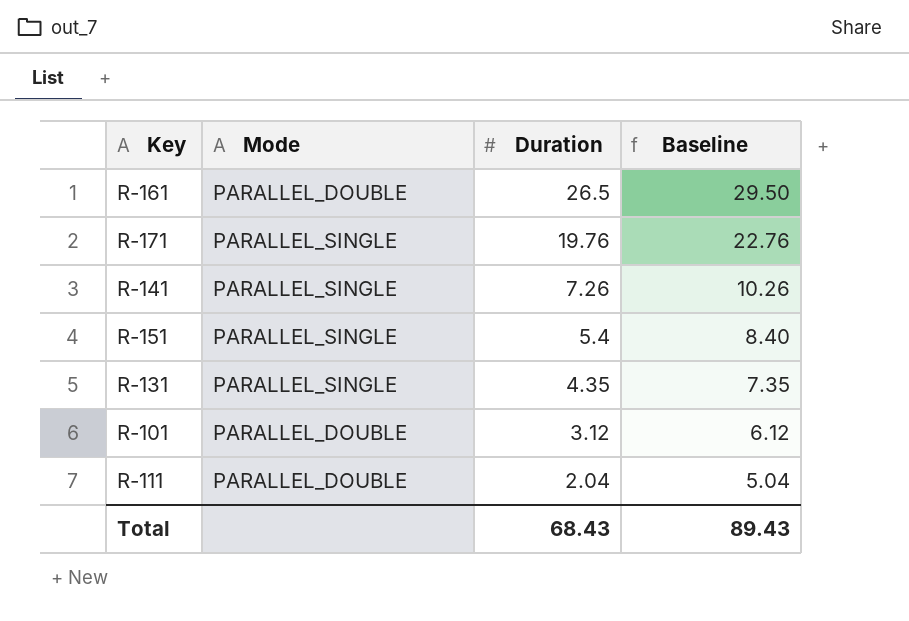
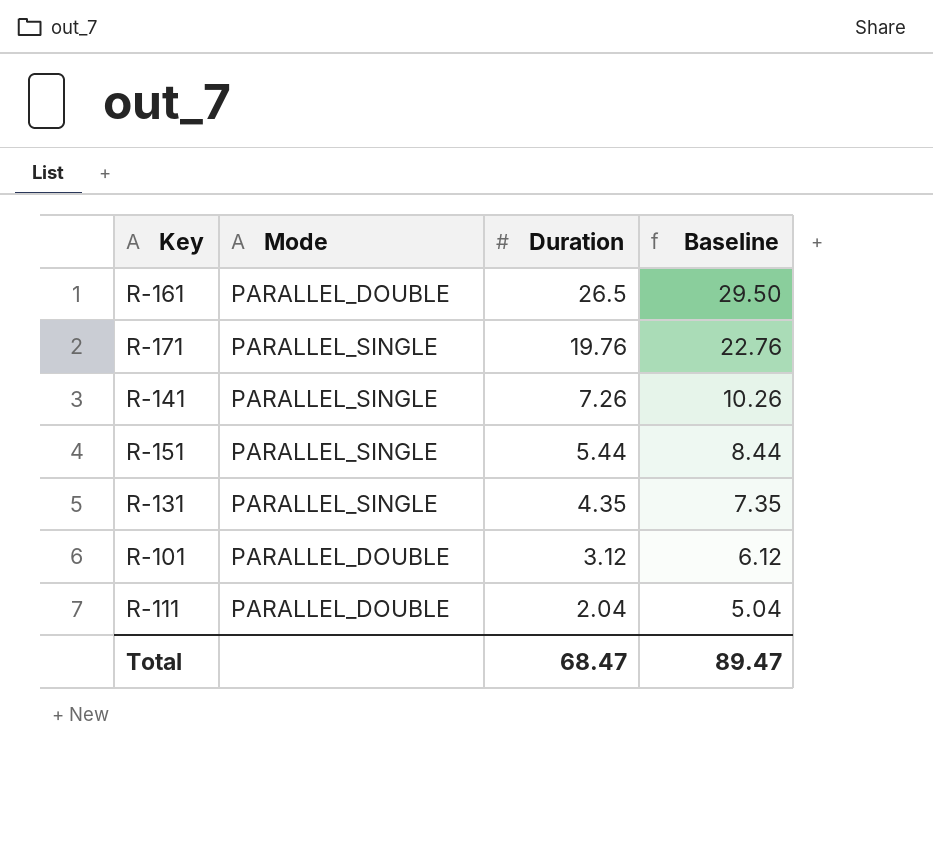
R-151 | Duration: 5.4 -> 5.44
R-151 | Baseline: 8.40 -> 8.44
Total | Duration: 68.43 -> 68.47
Total | Baseline: 89.43 -> 89.47

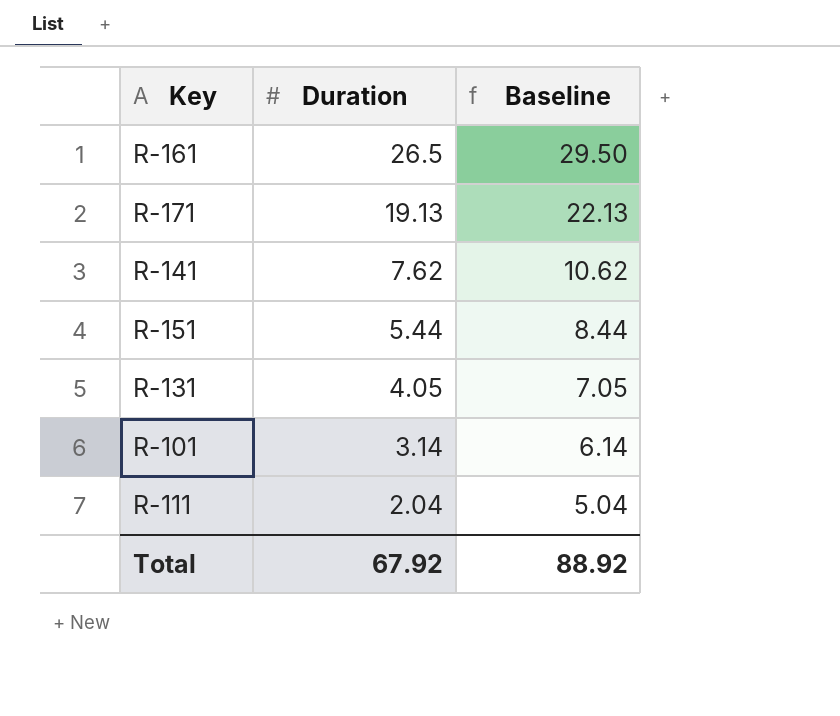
column Mode | position: 2 -> none
R-171 | Duration: 19.76 -> 19.13
R-171 | Baseline: 22.76 -> 22.13
R-141 | Duration: 7.26 -> 7.62
R-141 | Baseline: 10.26 -> 10.62
R-131 | Duration: 4.35 -> 4.05
R-131 | Baseline: 7.35 -> 7.05
R-101 | Duration: 3.12 -> 3.14
R-101 | Baseline: 6.12 -> 6.14
Total | Duration: 68.47 -> 67.92
Total | Baseline: 89.47 -> 88.92

